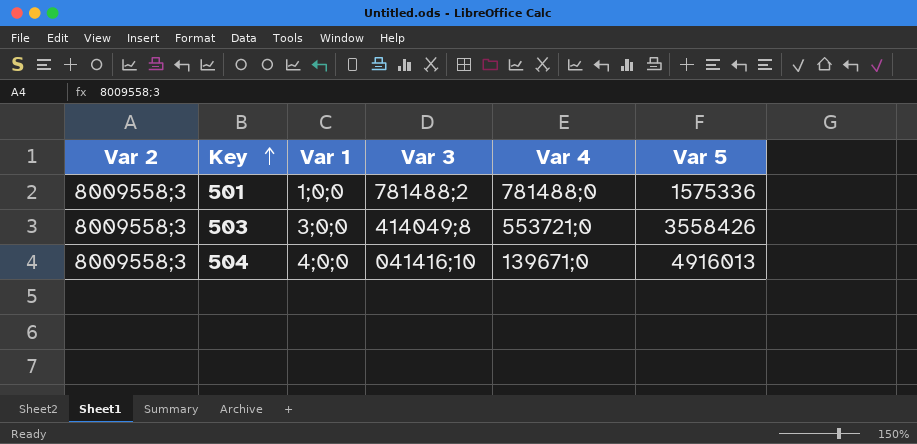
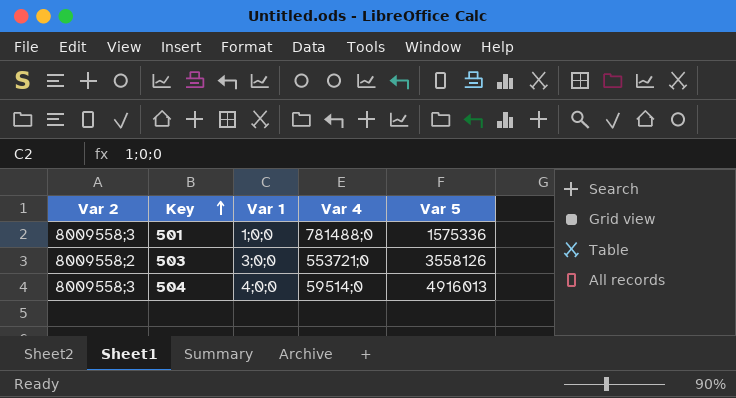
column Var 3 | position: 4 -> none
503 | Var 2: 8009558;3 -> 8009558;2
503 | Var 5: 3558426 -> 3558126
504 | Var 4: 139671;0 -> 59514;0

